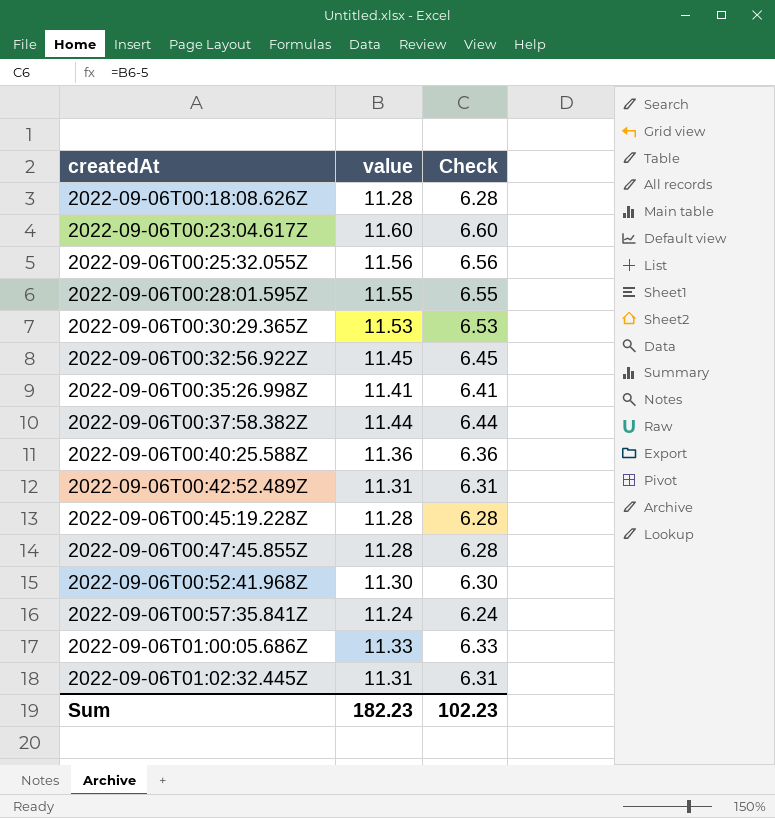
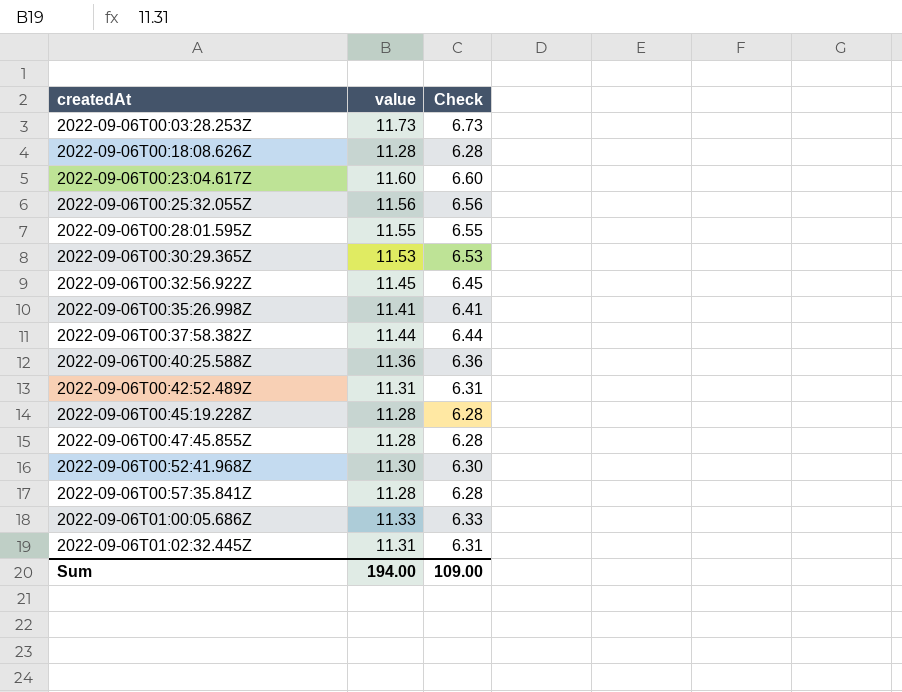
row 2022-09-06T00:03:28.253Z: none -> 11.73 | 6.73
2022-09-06T00:57:35.841Z | value: 11.24 -> 11.28
2022-09-06T00:57:35.841Z | Check: 6.24 -> 6.28
Sum | value: 182.23 -> 194.00
Sum | Check: 102.23 -> 109.00

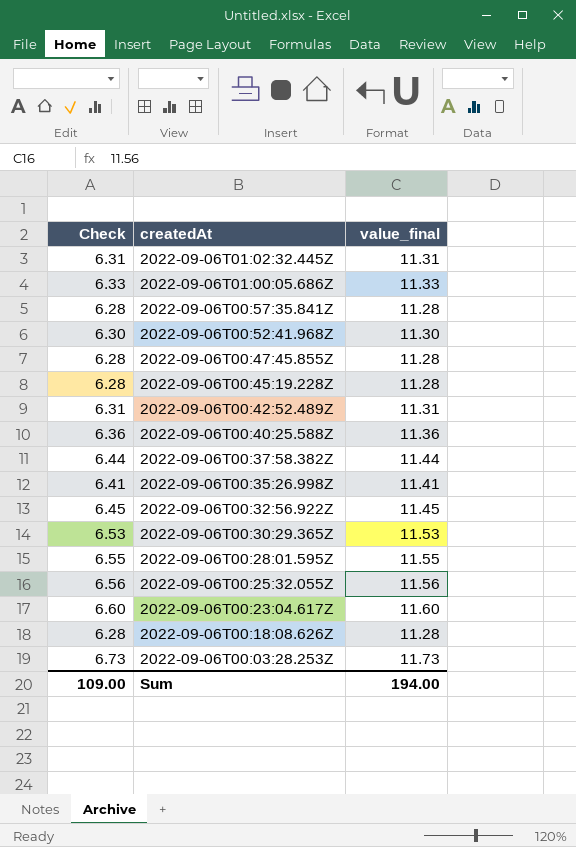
row order: createdAt ascending -> createdAt descending
column Check | position: 3 -> 1
column name: value -> value_final

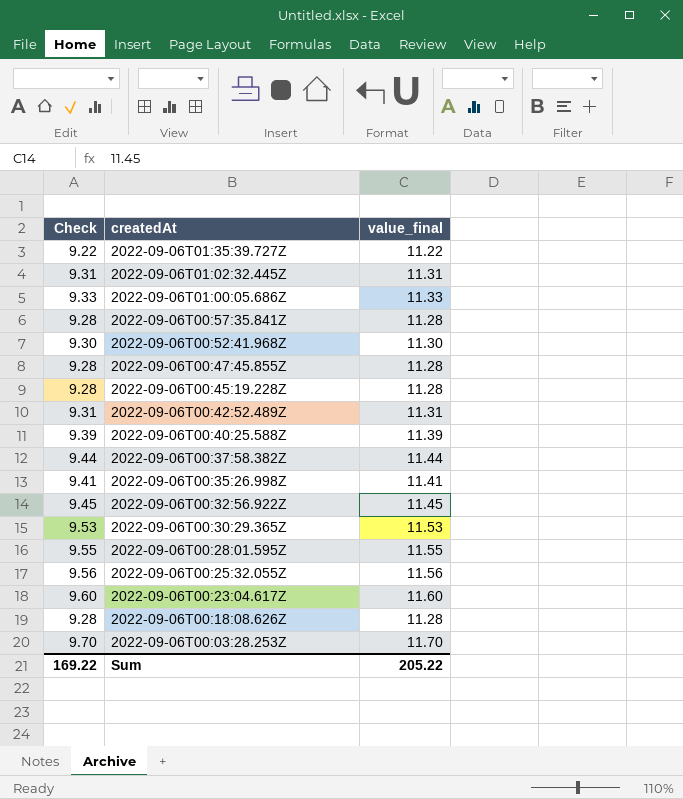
column Check | formula: [value_final] - 5 -> [value_final] - 2
row 2022-09-06T01:35:39.727Z: none -> 9.22 | 11.22
2022-09-06T00:40:25.588Z | value_final: 11.36 -> 11.39
2022-09-06T00:03:28.253Z | value_final: 11.73 -> 11.70
Sum | Check: 109.00 -> 169.22
Sum | value_final: 194.00 -> 205.22

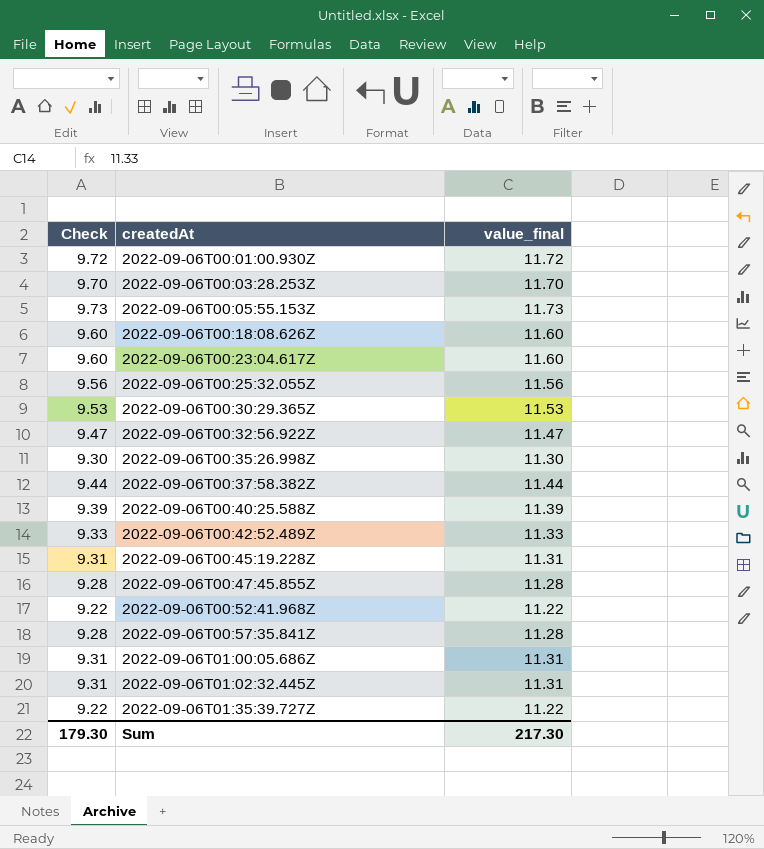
row order: createdAt descending -> createdAt ascending
row 2022-09-06T00:28:01.595Z: 9.55 | 11.55 -> none
row 2022-09-06T00:01:00.930Z: none -> 9.72 | 11.72
row 2022-09-06T00:05:55.153Z: none -> 9.73 | 11.73
2022-09-06T00:18:08.626Z | Check: 9.28 -> 9.60
2022-09-06T00:18:08.626Z | value_final: 11.28 -> 11.60
2022-09-06T00:32:56.922Z | Check: 9.45 -> 9.47
2022-09-06T00:32:56.922Z | value_final: 11.45 -> 11.47
2022-09-06T00:35:26.998Z | Check: 9.41 -> 9.30
2022-09-06T00:35:26.998Z | value_final: 11.41 -> 11.30
2022-09-06T00:42:52.489Z | Check: 9.31 -> 9.33
2022-09-06T00:42:52.489Z | value_final: 11.31 -> 11.33
2022-09-06T00:45:19.228Z | Check: 9.28 -> 9.31
2022-09-06T00:45:19.228Z | value_final: 11.28 -> 11.31
2022-09-06T00:52:41.968Z | Check: 9.30 -> 9.22
2022-09-06T00:52:41.968Z | value_final: 11.30 -> 11.22
2022-09-06T01:00:05.686Z | Check: 9.33 -> 9.31
2022-09-06T01:00:05.686Z | value_final: 11.33 -> 11.31
Sum | Check: 169.22 -> 179.30
Sum | value_final: 205.22 -> 217.30

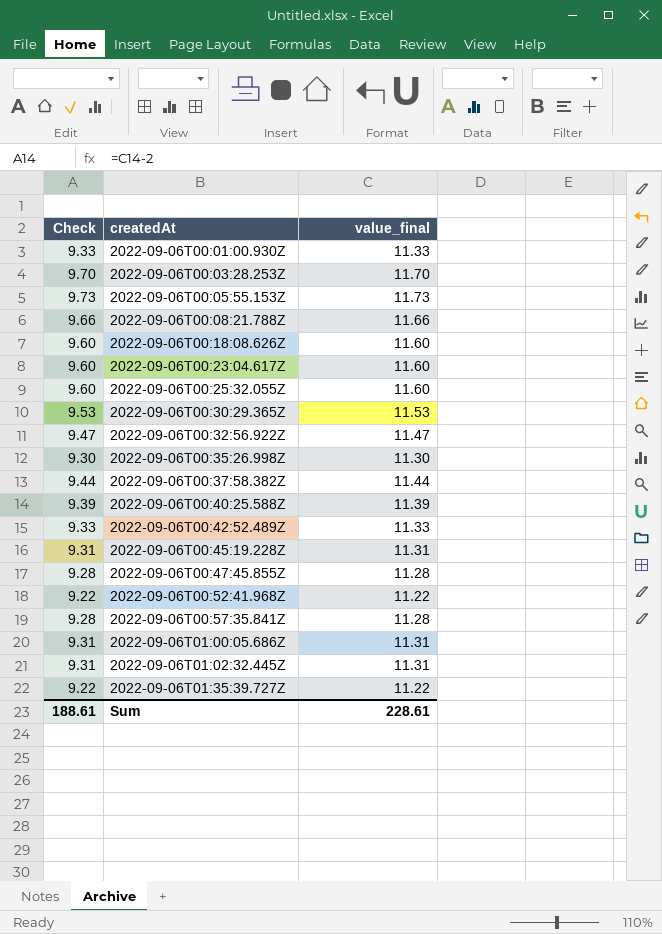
2022-09-06T00:01:00.930Z | Check: 9.72 -> 9.33
2022-09-06T00:01:00.930Z | value_final: 11.72 -> 11.33
row 2022-09-06T00:08:21.788Z: none -> 9.66 | 11.66
2022-09-06T00:25:32.055Z | Check: 9.56 -> 9.60
2022-09-06T00:25:32.055Z | value_final: 11.56 -> 11.60
Sum | Check: 179.30 -> 188.61
Sum | value_final: 217.30 -> 228.61

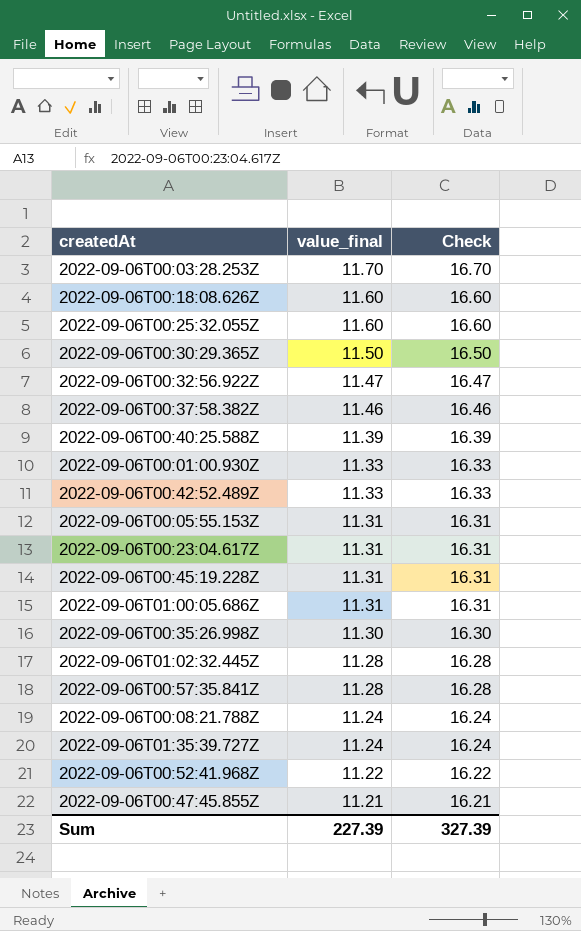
row order: createdAt ascending -> value_final descending
column Check | formula: [value_final] - 2 -> [value_final] + 5
column Check | position: 1 -> 3
2022-09-06T00:30:29.365Z | value_final: 11.53 -> 11.50
2022-09-06T00:37:58.382Z | value_final: 11.44 -> 11.46
2022-09-06T00:05:55.153Z | value_final: 11.73 -> 11.31
2022-09-06T00:23:04.617Z | value_final: 11.60 -> 11.31
2022-09-06T01:02:32.445Z | value_final: 11.31 -> 11.28
2022-09-06T00:08:21.788Z | value_final: 11.66 -> 11.24
2022-09-06T01:35:39.727Z | value_final: 11.22 -> 11.24
2022-09-06T00:47:45.855Z | value_final: 11.28 -> 11.21
Sum | value_final: 228.61 -> 227.39
Sum | Check: 188.61 -> 327.39

